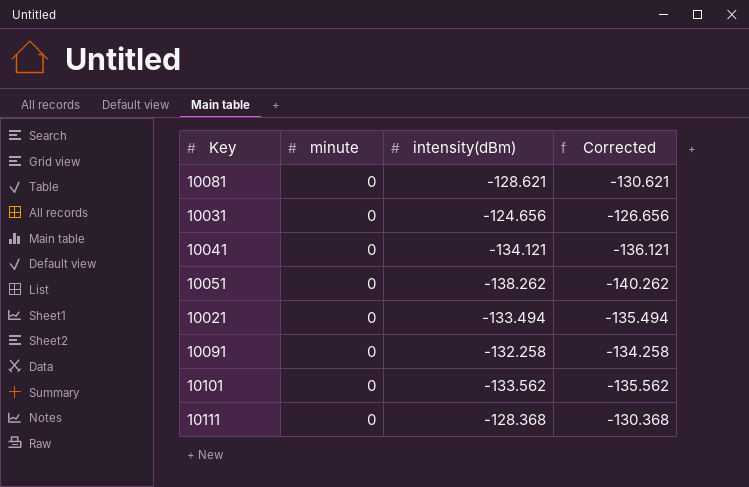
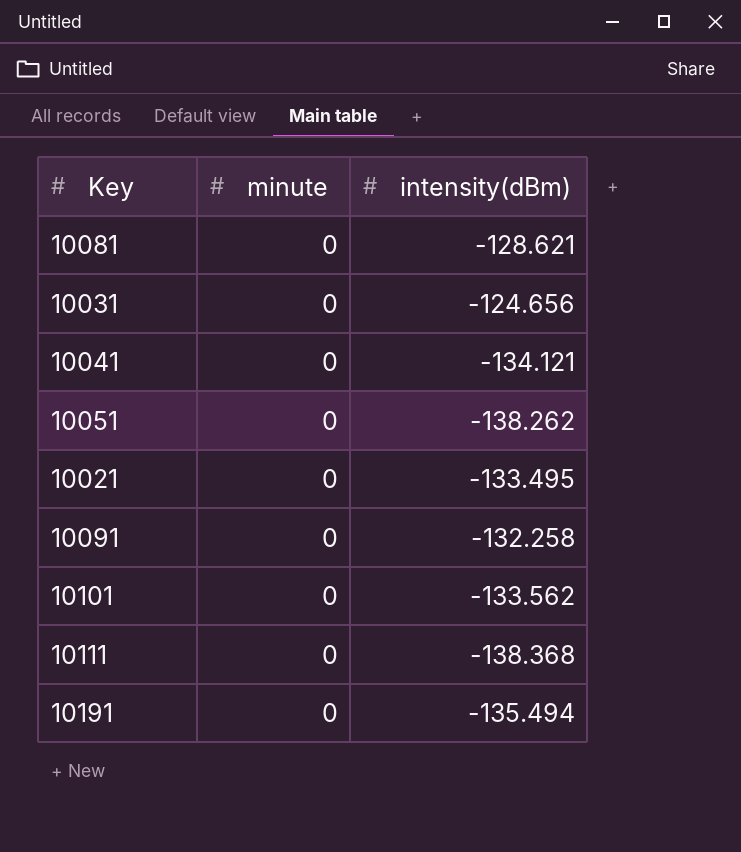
column Corrected | formula: [intensity(dBm)] - 2 -> none
10021 | intensity(dBm): -133.494 -> -133.495
10111 | intensity(dBm): -128.368 -> -138.368
row 10191: none -> 0 | -135.494

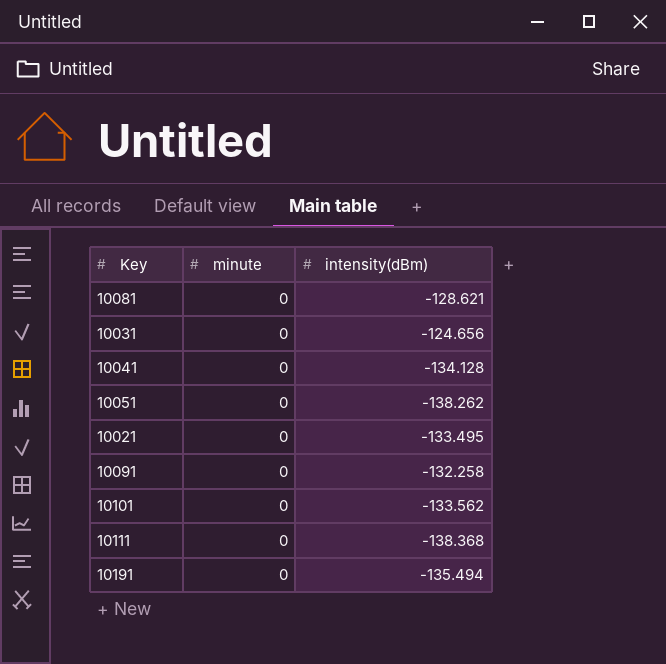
10041 | intensity(dBm): -134.121 -> -134.128

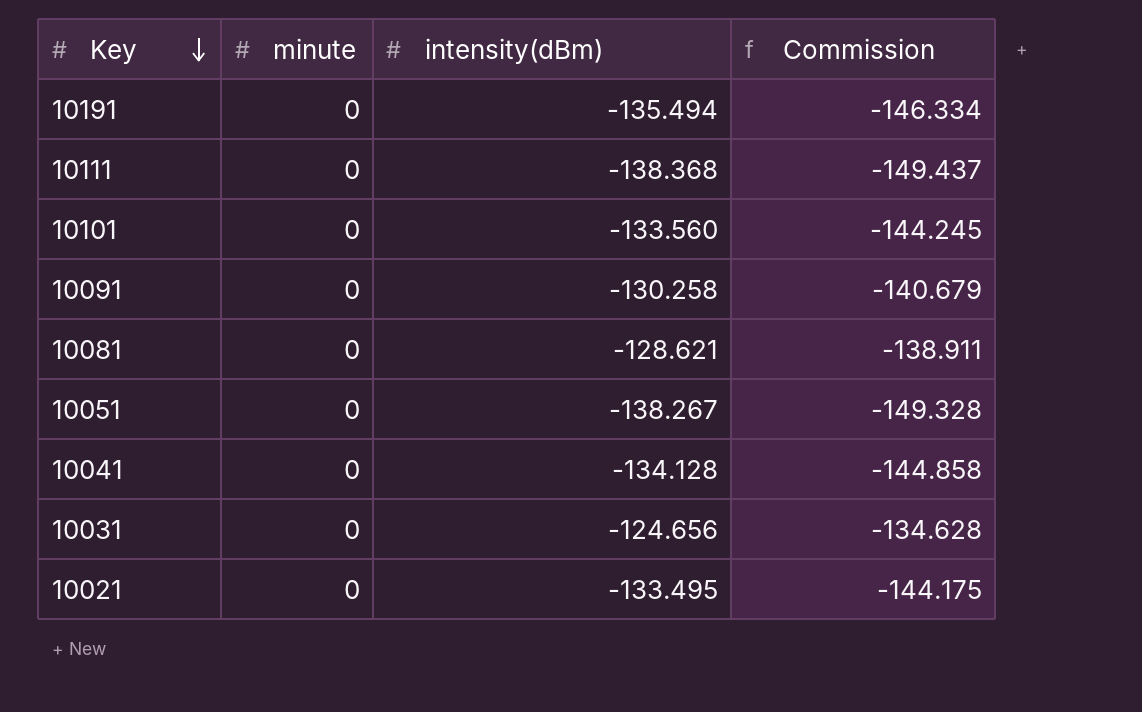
row order: none -> Key descending
column Commission | formula: none -> [intensity(dBm)] * 1.08
10101 | intensity(dBm): -133.562 -> -133.560
10091 | intensity(dBm): -132.258 -> -130.258
10051 | intensity(dBm): -138.262 -> -138.267

